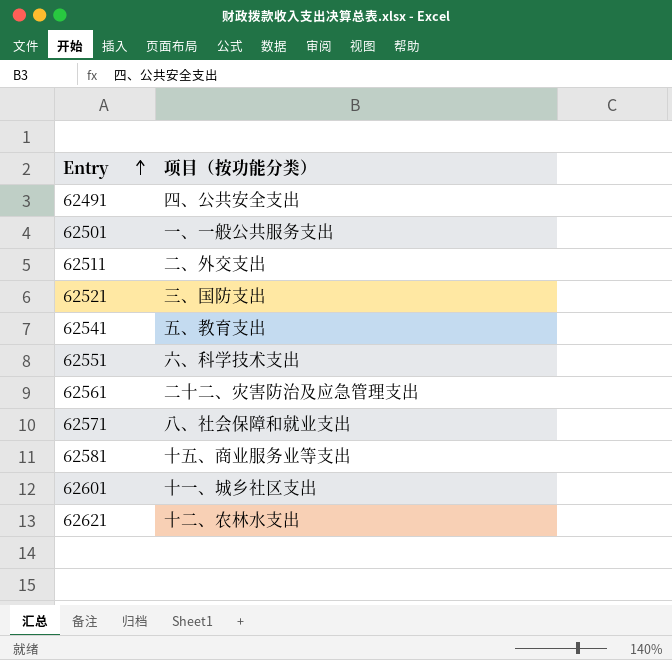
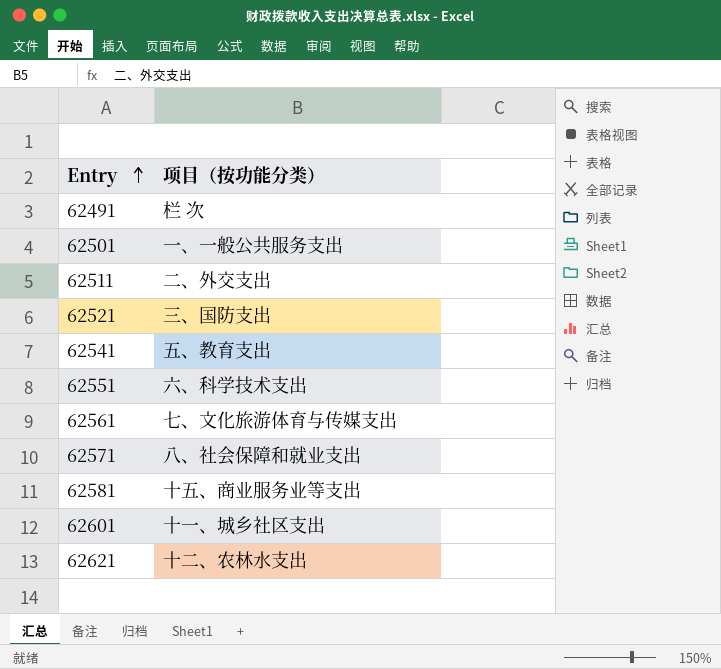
62491 | 项目（按功能分类）: 四、公共安全支出 -> 栏 次
62561 | 项目（按功能分类）: 二十二、灾害防治及应急管理支出 -> 七、文化旅游体育与传媒支出

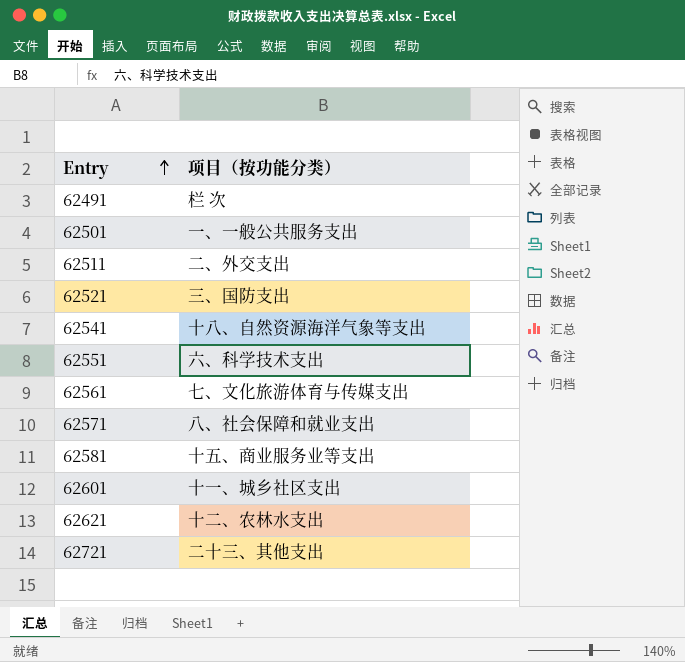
62541 | 项目（按功能分类）: 五、教育支出 -> 十八、自然资源海洋气象等支出
row 62721: none -> 二十三、其他支出

